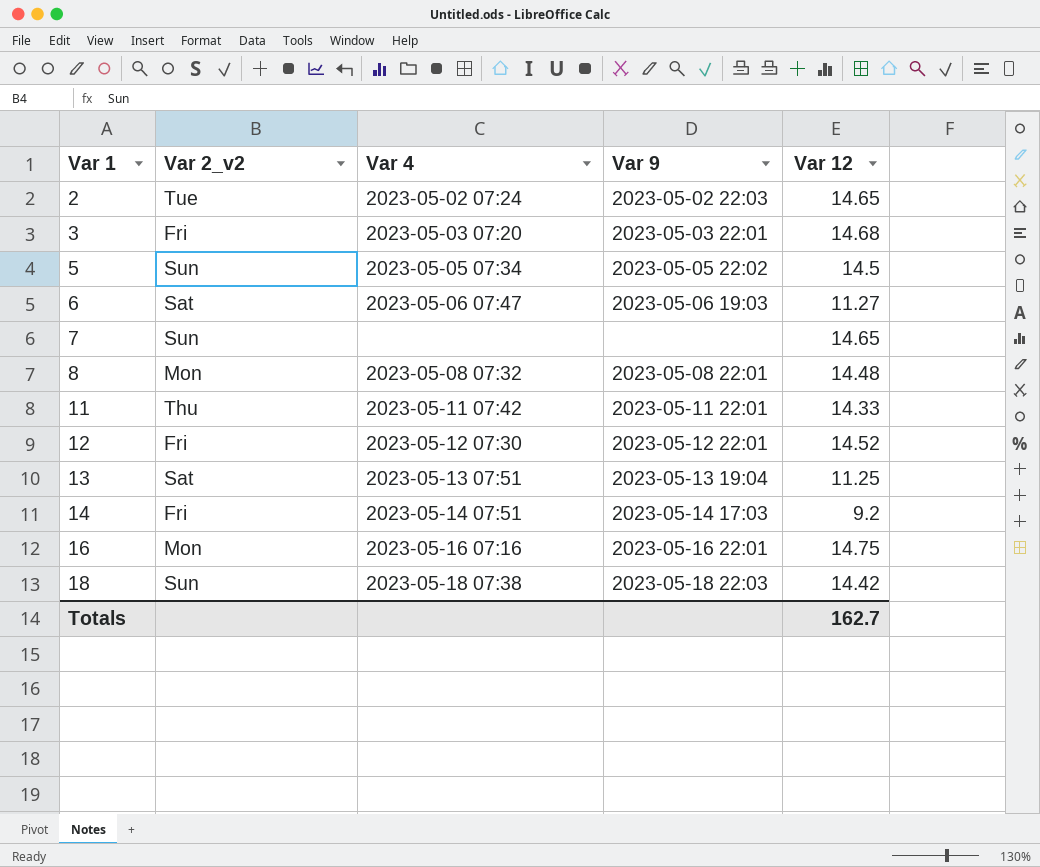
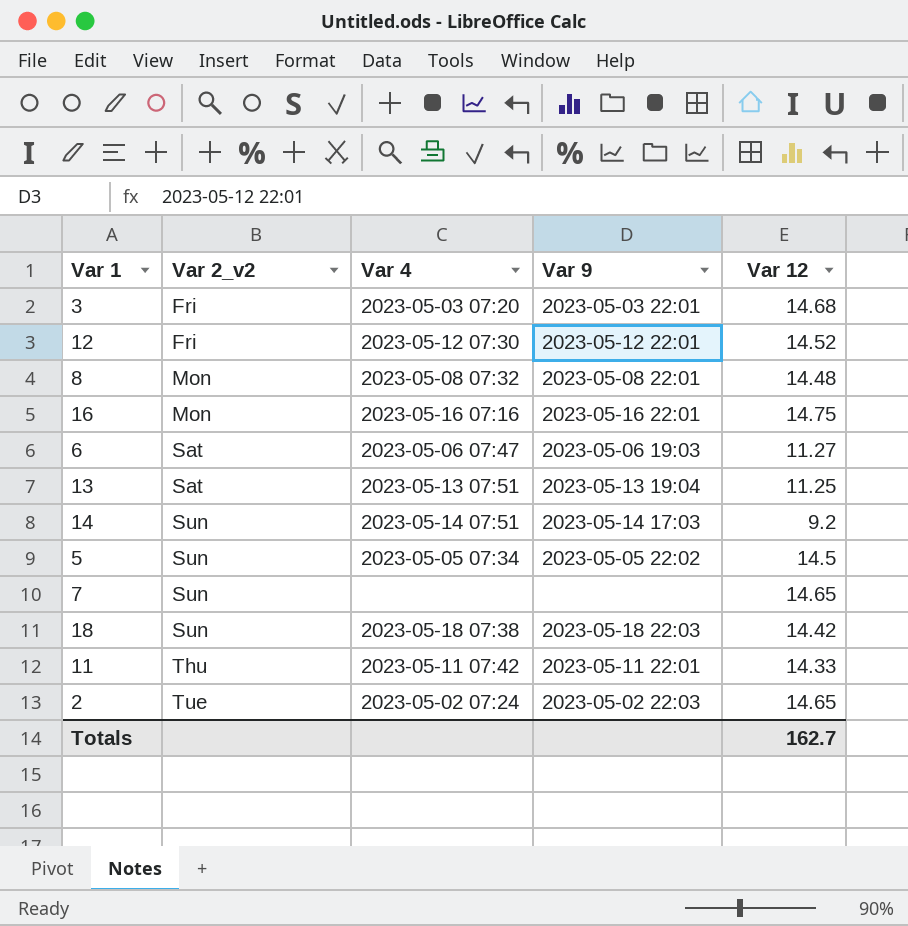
row order: Var 1 ascending -> Var 2_v2 ascending
14 | Var 2_v2: Fri -> Sun

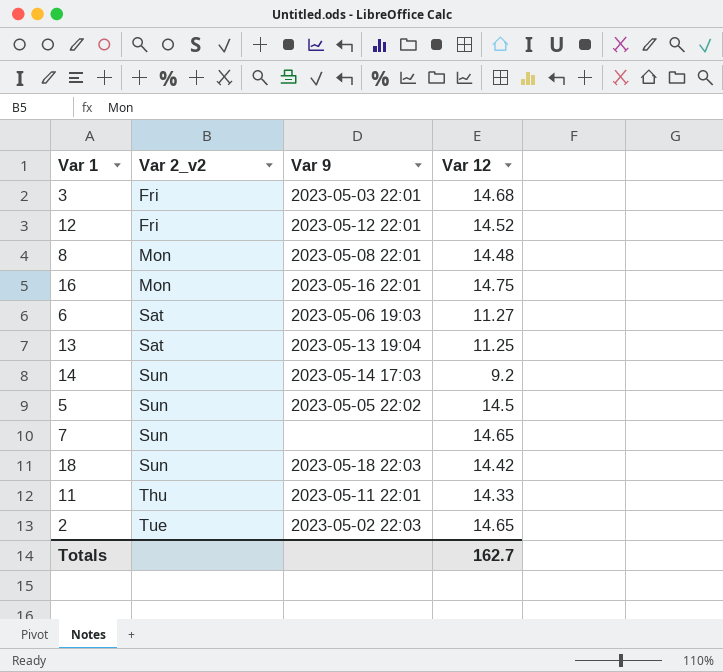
column Var 4 | position: 3 -> none

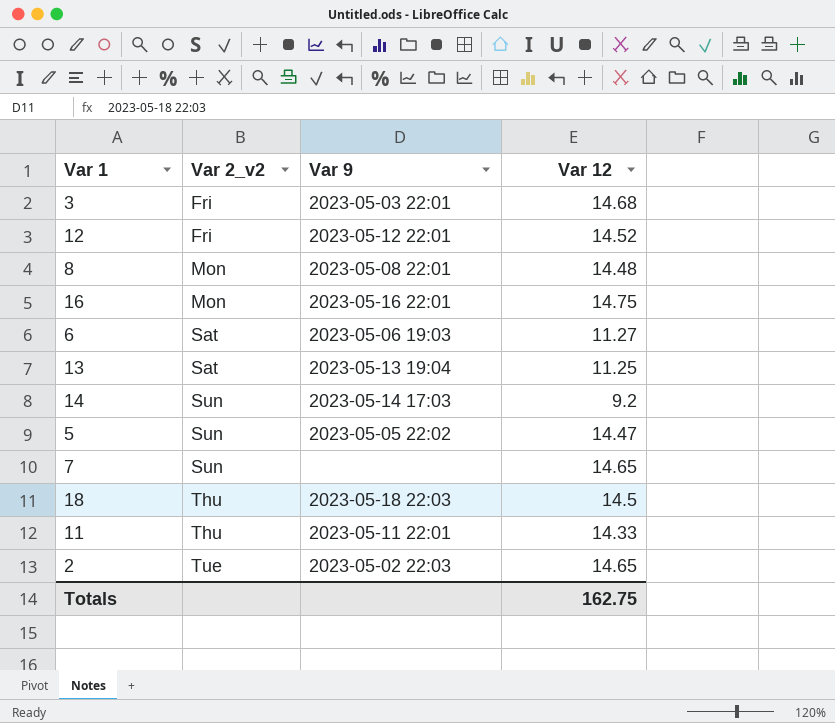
5 | Var 12: 14.5 -> 14.47
18 | Var 2_v2: Sun -> Thu
18 | Var 12: 14.42 -> 14.5
Totals | Var 12: 162.7 -> 162.75

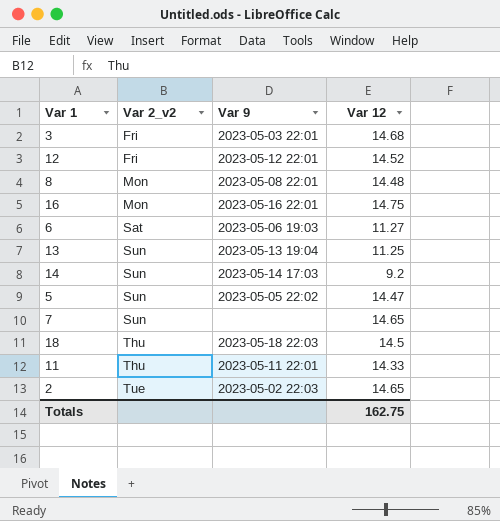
13 | Var 2_v2: Sat -> Sun

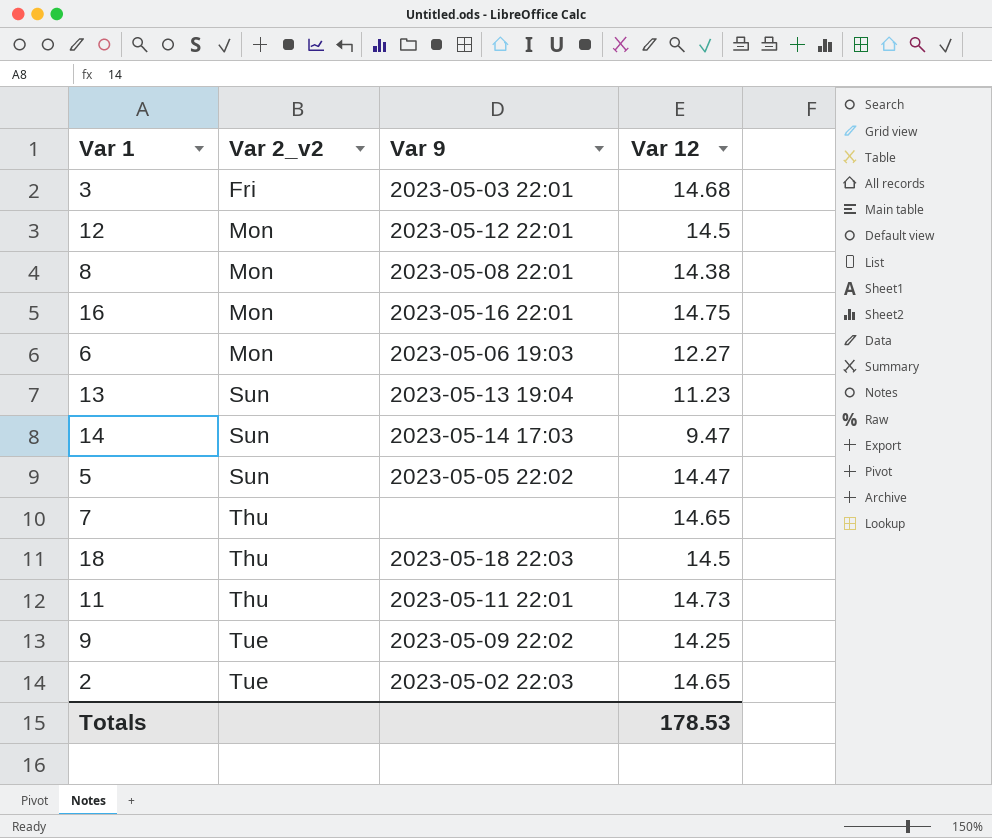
12 | Var 2_v2: Fri -> Mon
12 | Var 12: 14.52 -> 14.5
8 | Var 12: 14.48 -> 14.38
6 | Var 2_v2: Sat -> Mon
6 | Var 12: 11.27 -> 12.27
13 | Var 12: 11.25 -> 11.23
14 | Var 12: 9.2 -> 9.47
7 | Var 2_v2: Sun -> Thu
11 | Var 12: 14.33 -> 14.73
row 9: none -> Tue | 2023-05-09 22:02 | 14.25
Totals | Var 12: 162.75 -> 178.53

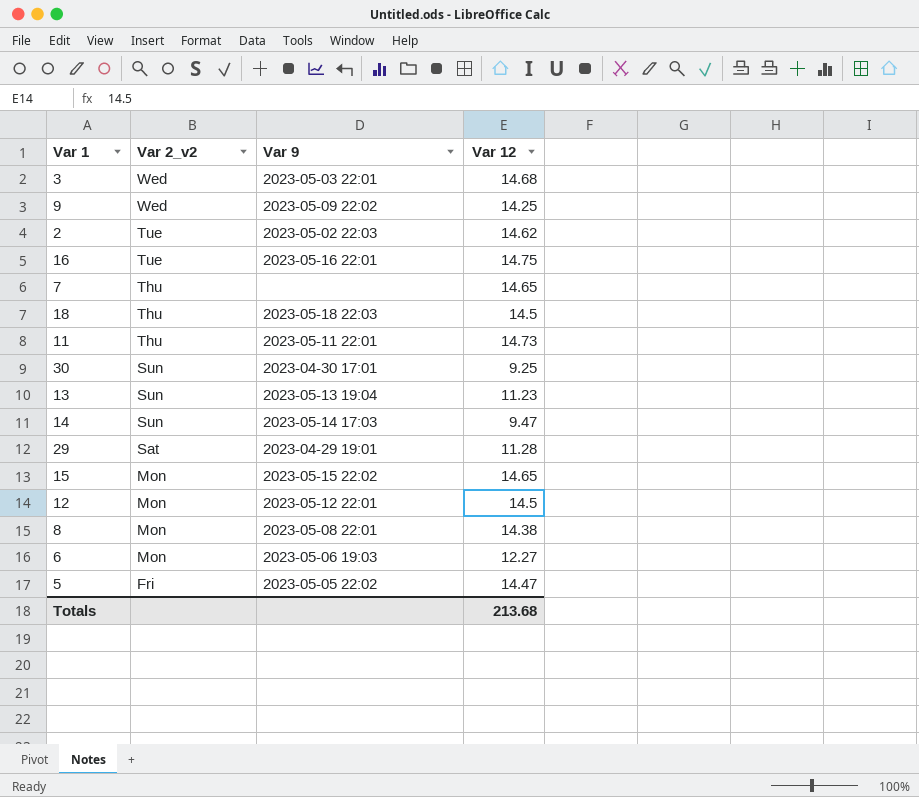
row order: Var 2_v2 ascending -> Var 2_v2 descending
3 | Var 2_v2: Fri -> Wed
9 | Var 2_v2: Tue -> Wed
2 | Var 12: 14.65 -> 14.62
16 | Var 2_v2: Mon -> Tue
row 30: none -> Sun | 2023-04-30 17:01 | 9.25
row 29: none -> Sat | 2023-04-29 19:01 | 11.28
row 15: none -> Mon | 2023-05-15 22:02 | 14.65
5 | Var 2_v2: Sun -> Fri
Totals | Var 12: 178.53 -> 213.68

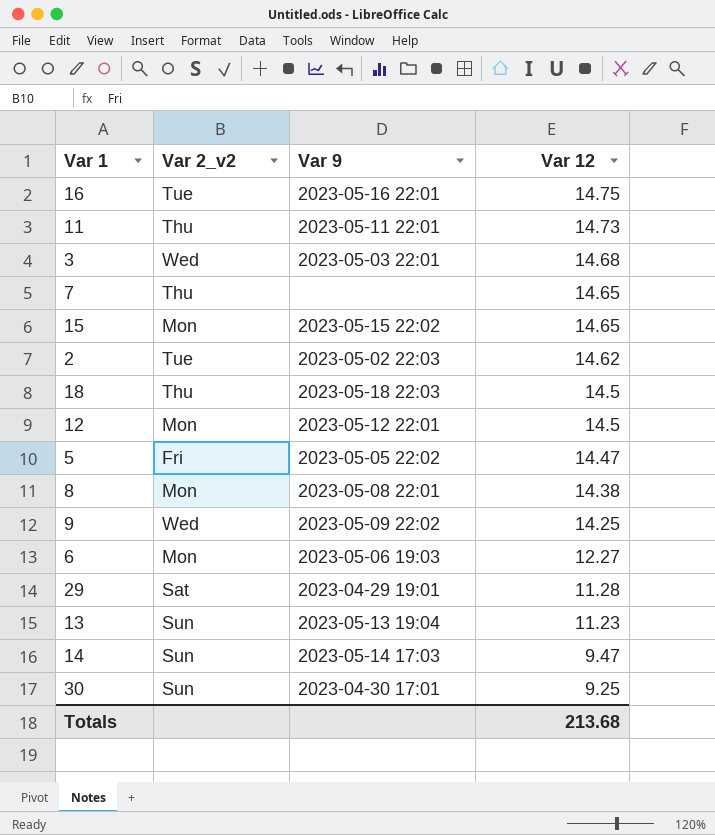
row order: Var 2_v2 descending -> Var 12 descending

